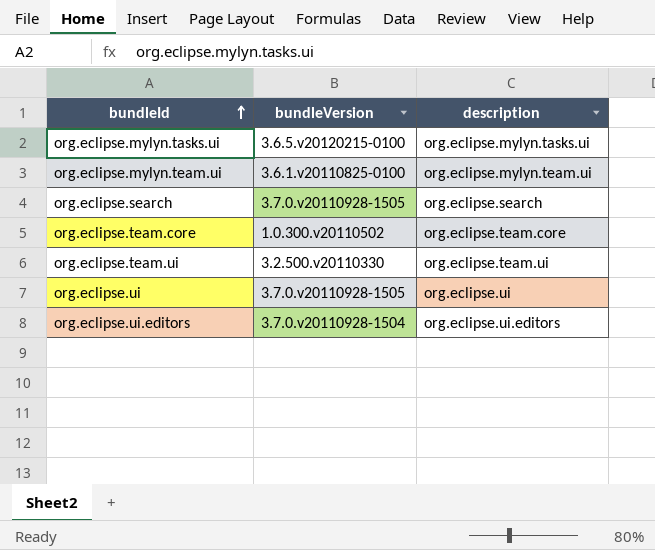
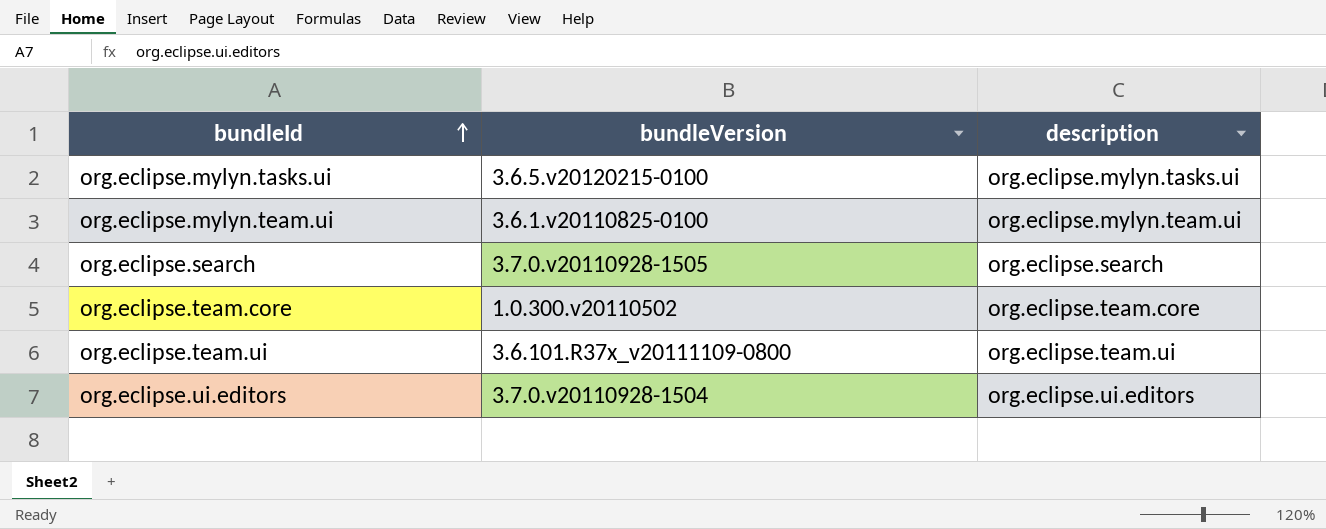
row org.eclipse.ui: 3.7.0.v20110928-1505 | org.eclipse.ui -> none
org.eclipse.team.ui | bundleVersion: 3.2.500.v20110330 -> 3.6.101.R37x_v20111109-0800

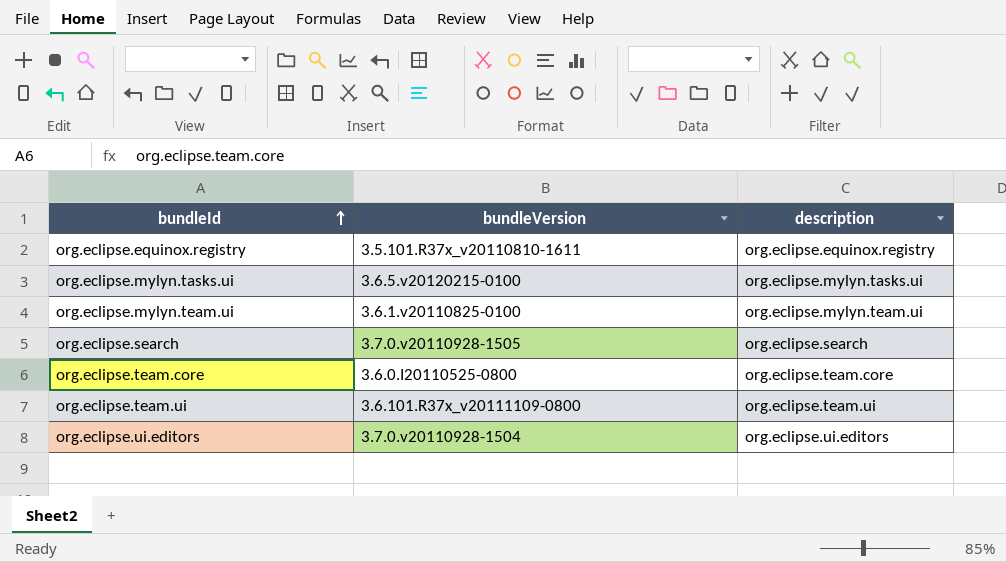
row org.eclipse.equinox.registry: none -> 3.5.101.R37x_v20110810-1611 | org.eclipse.equinox.registry
org.eclipse.team.core | bundleVersion: 1.0.300.v20110502 -> 3.6.0.I20110525-0800

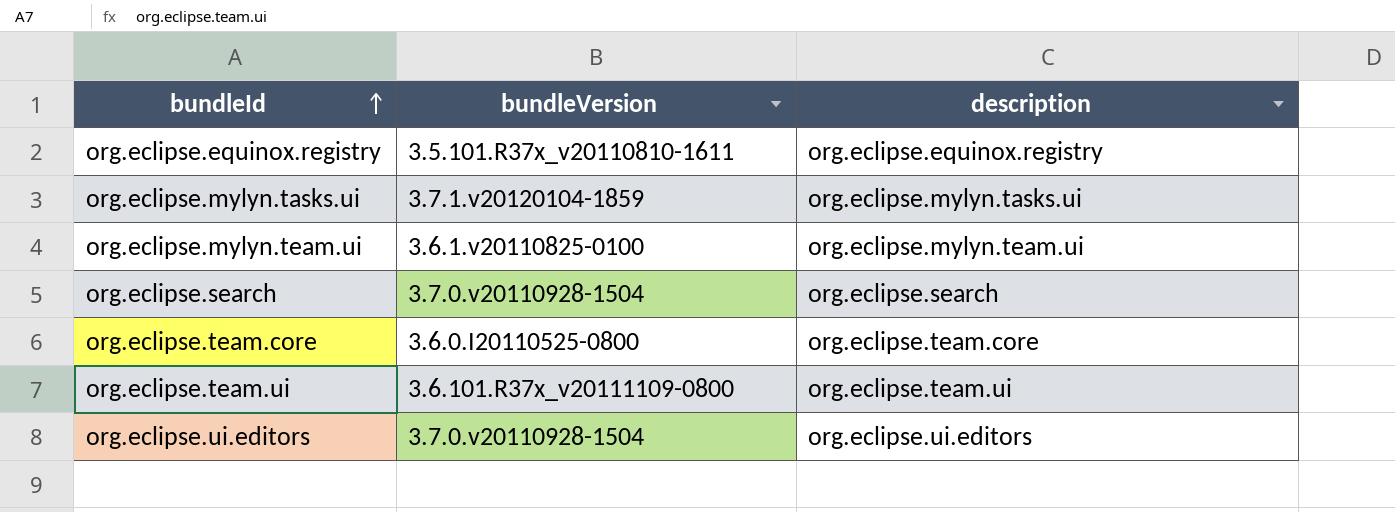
org.eclipse.mylyn.tasks.ui | bundleVersion: 3.6.5.v20120215-0100 -> 3.7.1.v20120104-1859
org.eclipse.search | bundleVersion: 3.7.0.v20110928-1505 -> 3.7.0.v20110928-1504

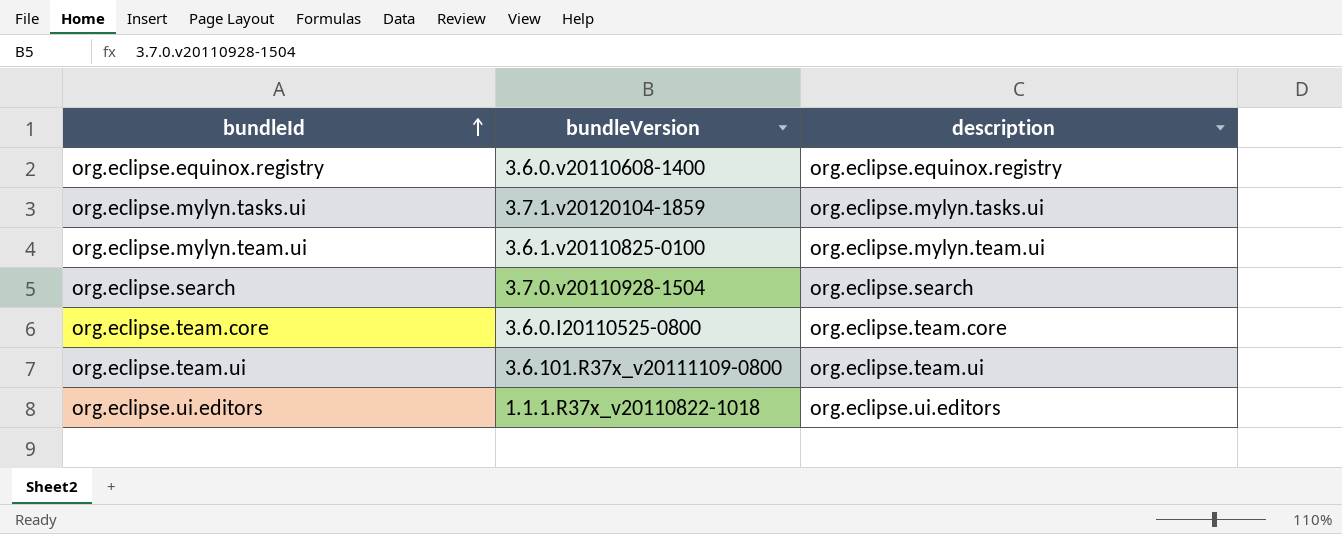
org.eclipse.equinox.registry | bundleVersion: 3.5.101.R37x_v20110810-1611 -> 3.6.0.v20110608-1400
org.eclipse.ui.editors | bundleVersion: 3.7.0.v20110928-1504 -> 1.1.1.R37x_v20110822-1018

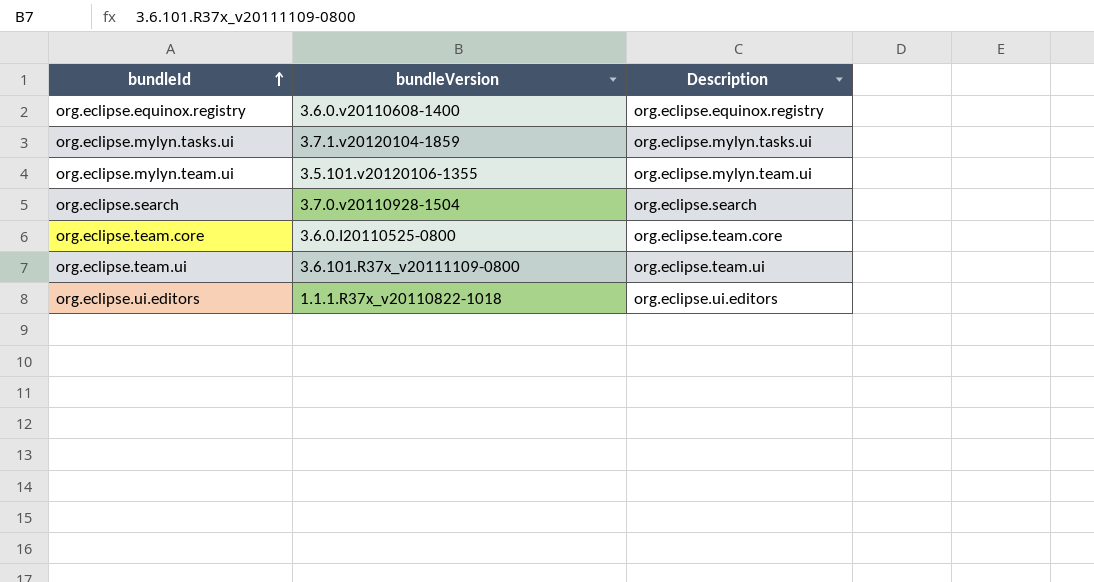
column name: description -> Description
org.eclipse.mylyn.team.ui | bundleVersion: 3.6.1.v20110825-0100 -> 3.5.101.v20120106-1355

